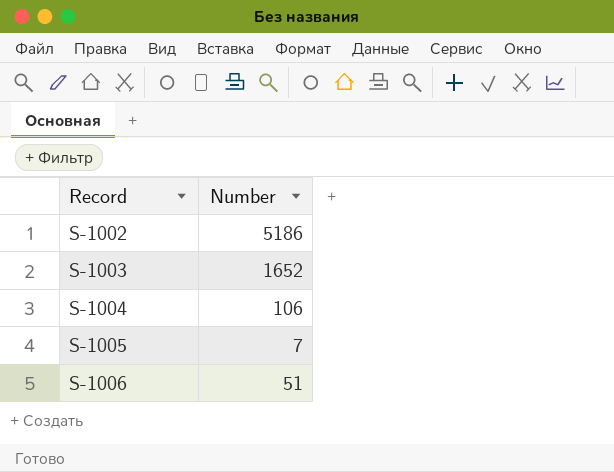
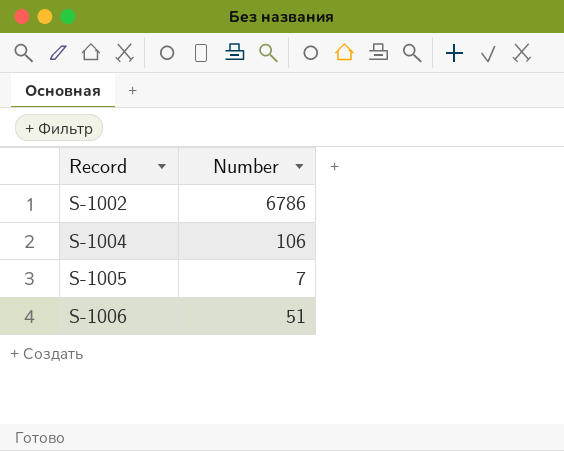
row S-1003: 1652 -> none
S-1002 | Number: 5186 -> 6786

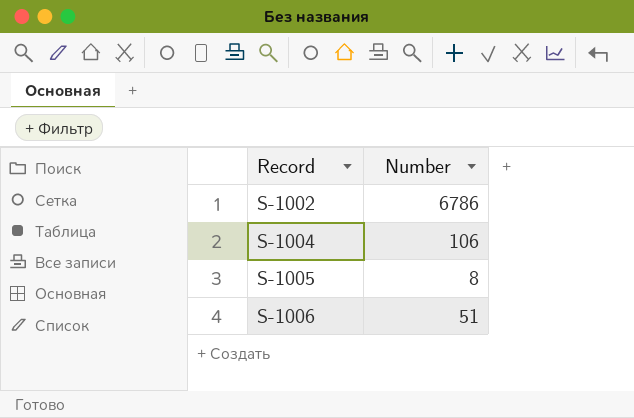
S-1005 | Number: 7 -> 8

